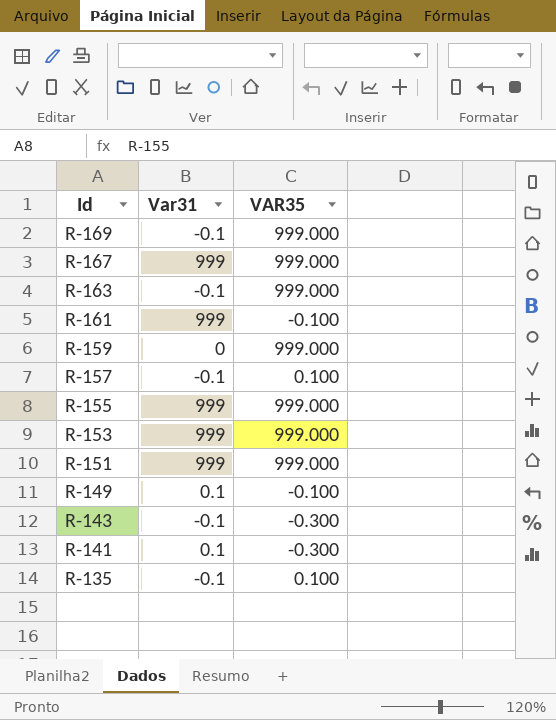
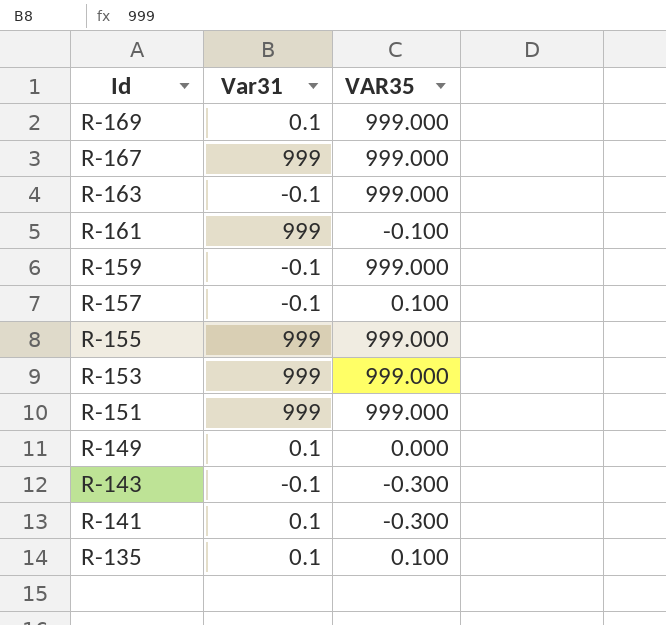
R-169 | Var31: -0.1 -> 0.1
R-159 | Var31: 0 -> -0.1
R-149 | VAR35: -0.100 -> 0.000
R-135 | Var31: -0.1 -> 0.1

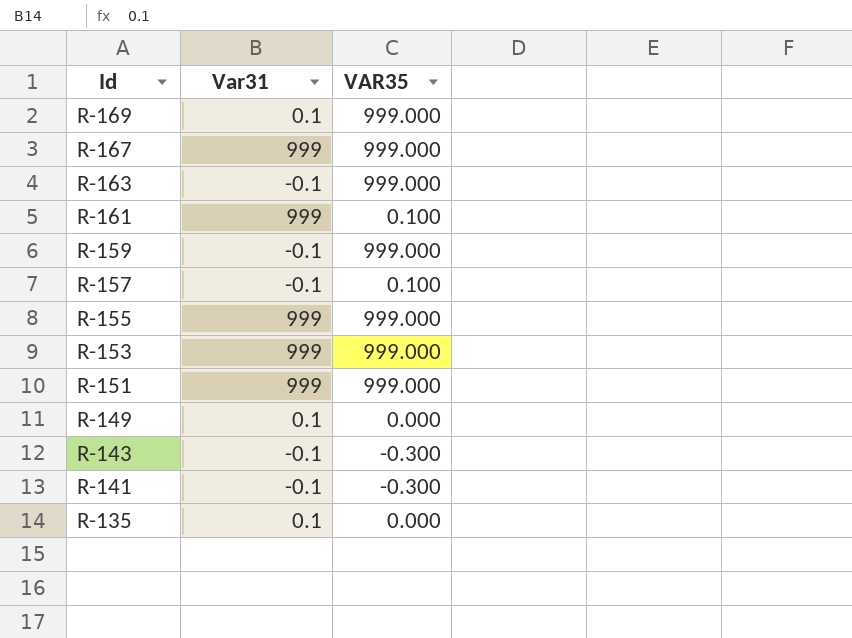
R-161 | VAR35: -0.100 -> 0.100
R-141 | Var31: 0.1 -> -0.1
R-135 | VAR35: 0.100 -> 0.000

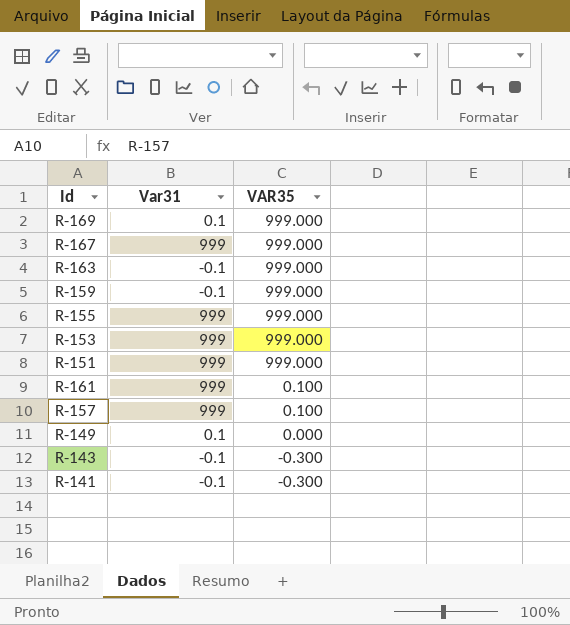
row order: Id descending -> VAR35 descending
row R-135: 0.1 | 0.000 -> none
R-157 | Var31: -0.1 -> 999

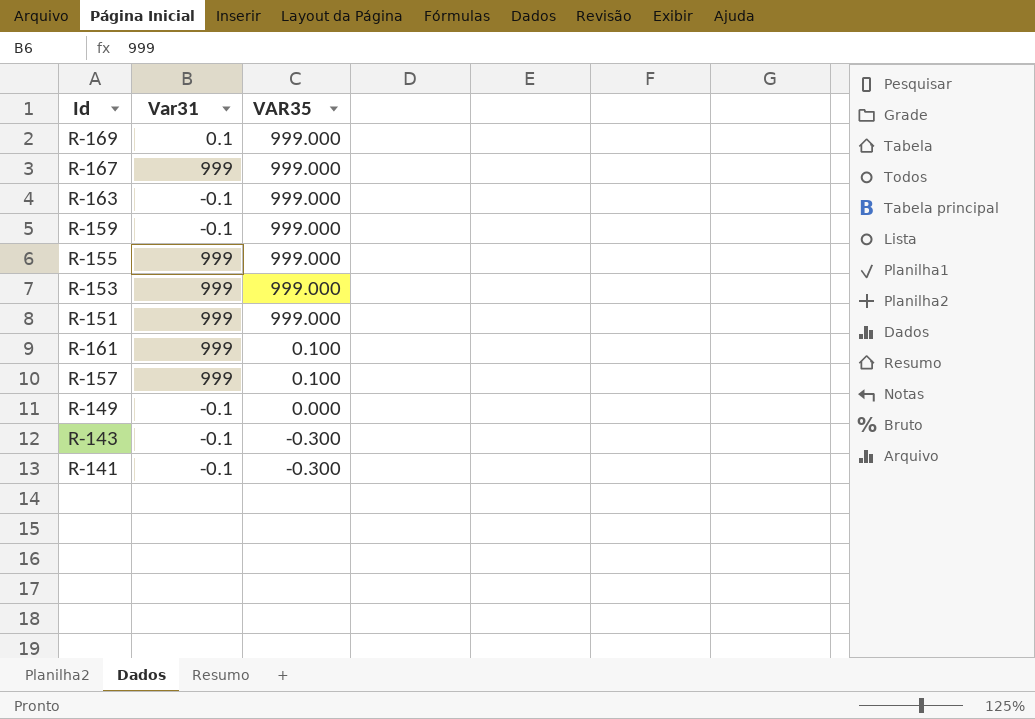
R-149 | Var31: 0.1 -> -0.1

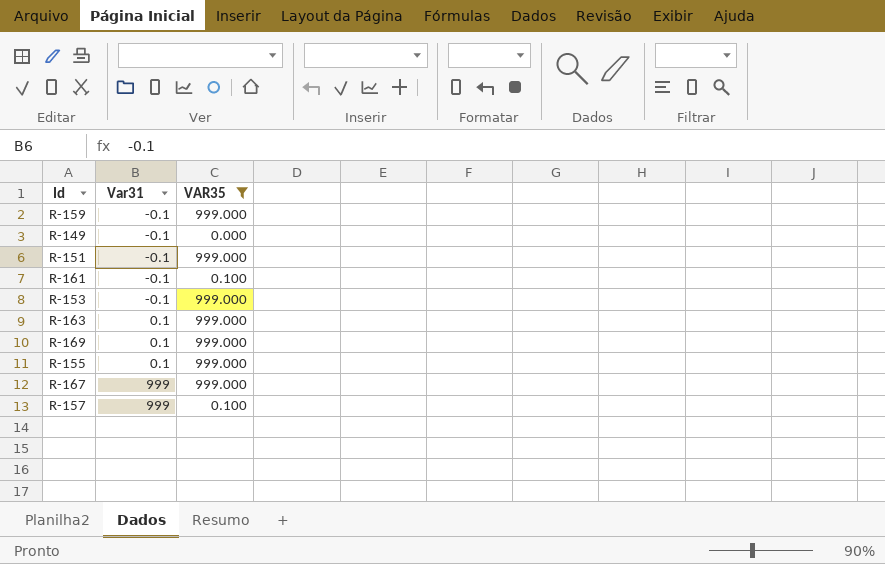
filter: none -> VAR35 != -0.300
row order: VAR35 descending -> Var31 ascending
R-151 | Var31: 999 -> -0.1
R-161 | Var31: 999 -> -0.1
R-153 | Var31: 999 -> -0.1
R-163 | Var31: -0.1 -> 0.1
R-155 | Var31: 999 -> 0.1

